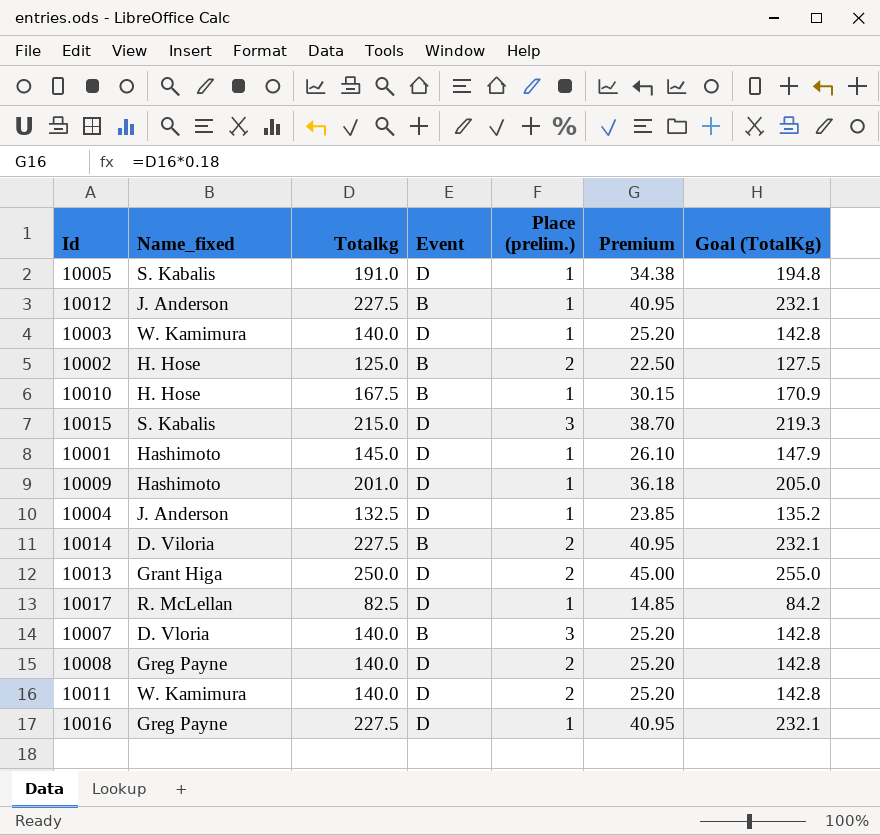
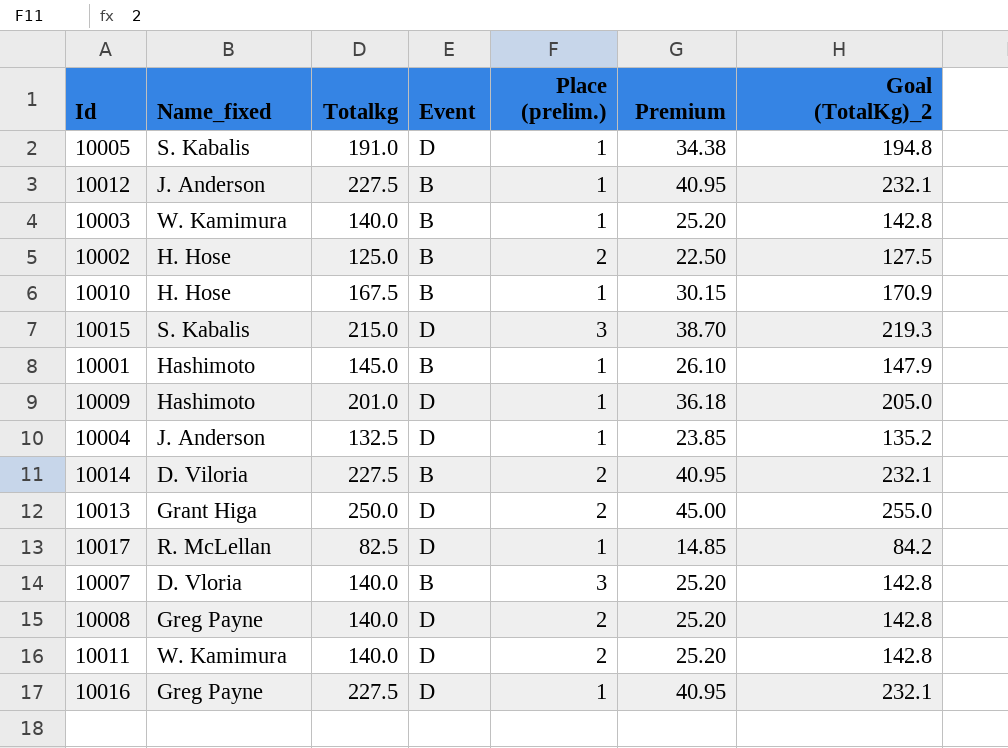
column name: Goal (TotalKg) -> Goal (TotalKg)_2
10003 | Event: D -> B
10001 | Event: D -> B

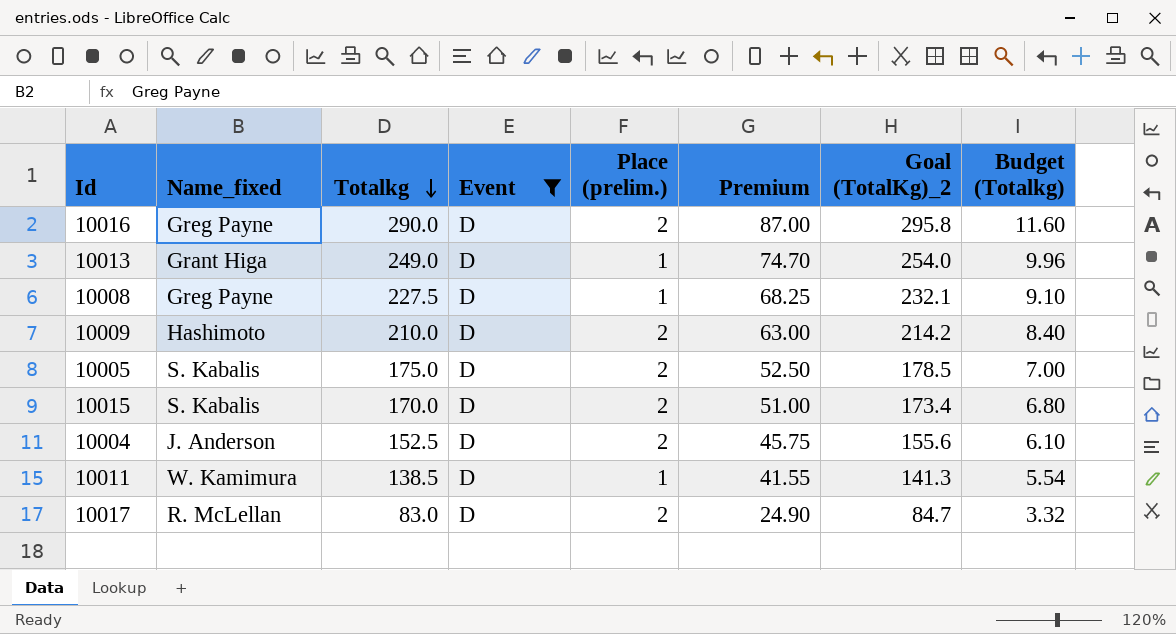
filter: none -> Event = D
row order: none -> Totalkg descending
column Premium | formula: [Totalkg] * 0.18 -> [Totalkg] * 0.3
column Budget (Totalkg) | formula: none -> [Totalkg] * 0.04
10016 | Totalkg: 227.5 -> 290.0
10016 | Place (prelim.): 1 -> 2
10016 | Goal (TotalKg)_2: 232.1 -> 295.8
10013 | Totalkg: 250.0 -> 249.0
10013 | Place (prelim.): 2 -> 1
10013 | Goal (TotalKg)_2: 255.0 -> 254.0
10008 | Totalkg: 140.0 -> 227.5
10008 | Place (prelim.): 2 -> 1
10008 | Goal (TotalKg)_2: 142.8 -> 232.1
10009 | Totalkg: 201.0 -> 210.0
10009 | Place (prelim.): 1 -> 2
10009 | Goal (TotalKg)_2: 205.0 -> 214.2
10005 | Totalkg: 191.0 -> 175.0
10005 | Place (prelim.): 1 -> 2
10005 | Goal (TotalKg)_2: 194.8 -> 178.5
10015 | Totalkg: 215.0 -> 170.0
10015 | Place (prelim.): 3 -> 2
10015 | Goal (TotalKg)_2: 219.3 -> 173.4
10004 | Totalkg: 132.5 -> 152.5
10004 | Place (prelim.): 1 -> 2
10004 | Goal (TotalKg)_2: 135.2 -> 155.6
10011 | Totalkg: 140.0 -> 138.5
10011 | Place (prelim.): 2 -> 1
10011 | Goal (TotalKg)_2: 142.8 -> 141.3
10017 | Totalkg: 82.5 -> 83.0
10017 | Place (prelim.): 1 -> 2
10017 | Goal (TotalKg)_2: 84.2 -> 84.7

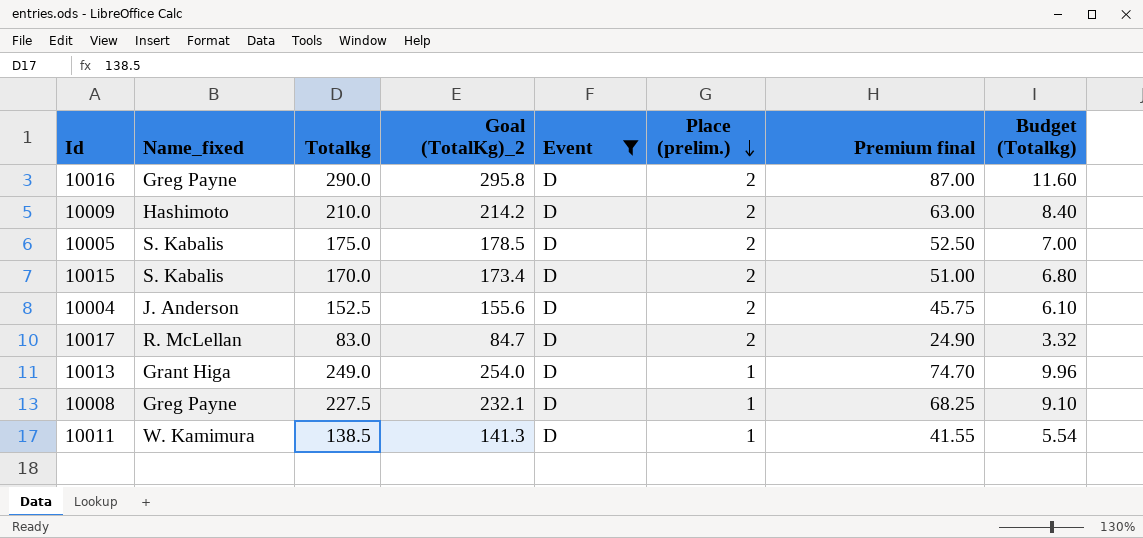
row order: Totalkg descending -> Place (prelim.) descending
column Goal (TotalKg)_2 | position: 7 -> 4
column name: Premium -> Premium final

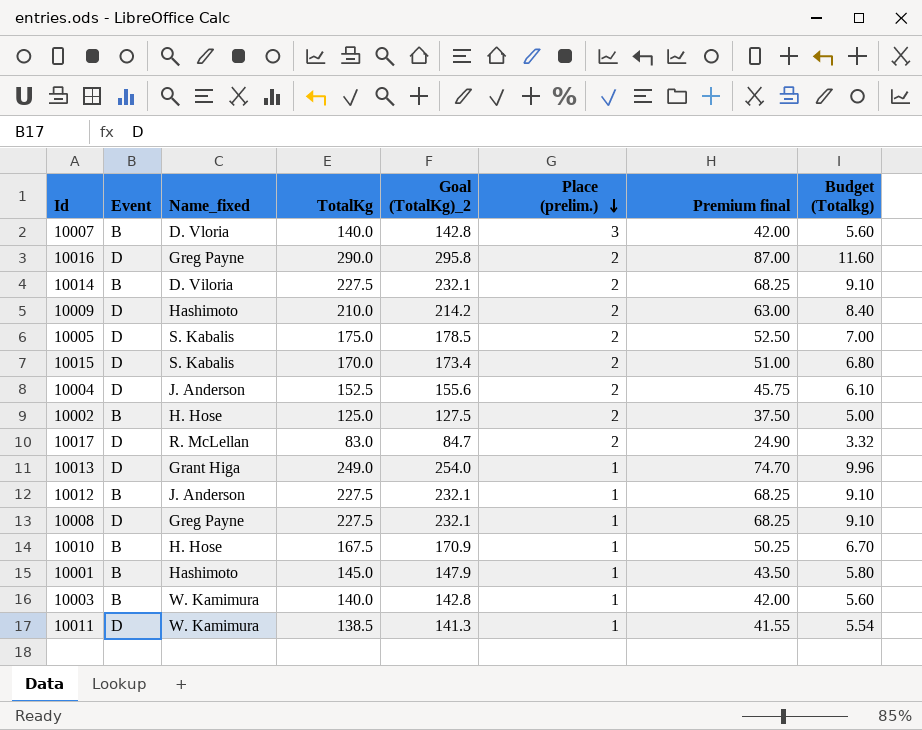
filter: Event = D -> none
column Event | position: 5 -> 2
column name: Totalkg -> TotalKg

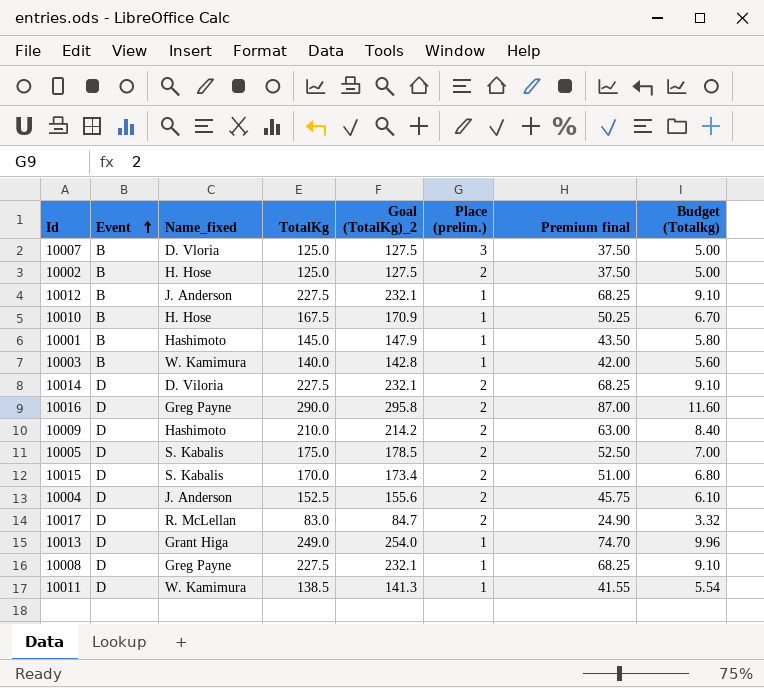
row order: Place (prelim.) descending -> Event ascending
10007 | TotalKg: 140.0 -> 125.0
10007 | Goal (TotalKg)_2: 142.8 -> 127.5
10007 | Premium final: 42.00 -> 37.50
10007 | Budget (Totalkg): 5.60 -> 5.00
10014 | Event: B -> D

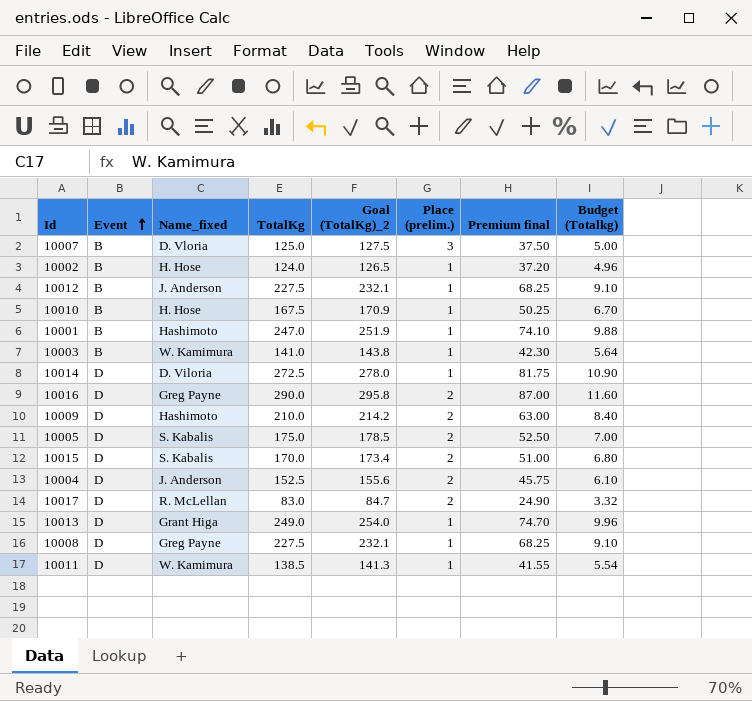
10002 | TotalKg: 125.0 -> 124.0
10002 | Goal (TotalKg)_2: 127.5 -> 126.5
10002 | Place (prelim.): 2 -> 1
10002 | Premium final: 37.50 -> 37.20
10002 | Budget (Totalkg): 5.00 -> 4.96
10001 | TotalKg: 145.0 -> 247.0
10001 | Goal (TotalKg)_2: 147.9 -> 251.9
10001 | Premium final: 43.50 -> 74.10
10001 | Budget (Totalkg): 5.80 -> 9.88
10003 | TotalKg: 140.0 -> 141.0
10003 | Goal (TotalKg)_2: 142.8 -> 143.8
10003 | Premium final: 42.00 -> 42.30
10003 | Budget (Totalkg): 5.60 -> 5.64
10014 | TotalKg: 227.5 -> 272.5
10014 | Goal (TotalKg)_2: 232.1 -> 278.0
10014 | Place (prelim.): 2 -> 1
10014 | Premium final: 68.25 -> 81.75
10014 | Budget (Totalkg): 9.10 -> 10.90

